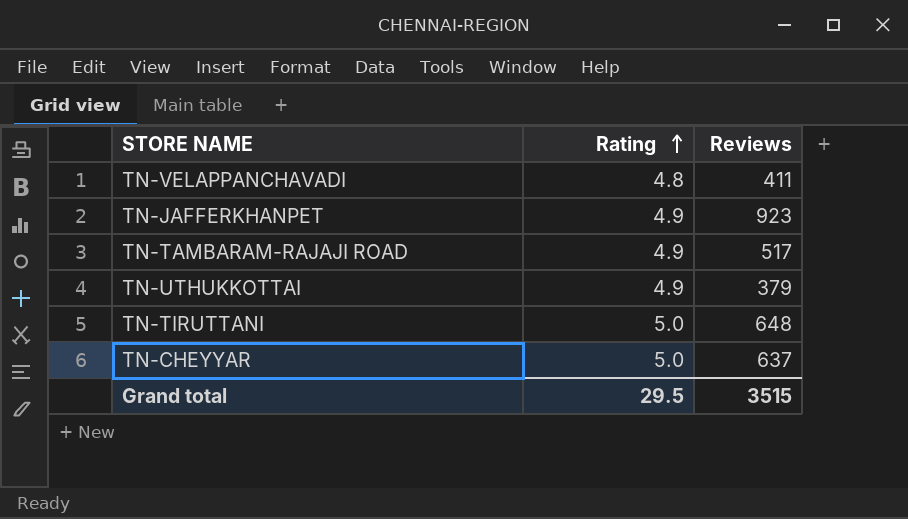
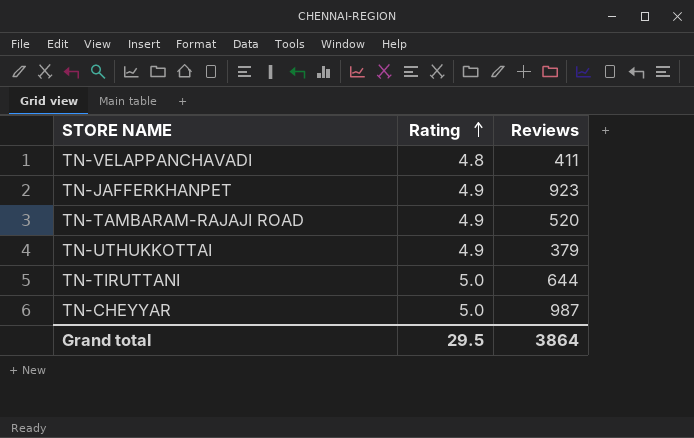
TN-TAMBARAM-RAJAJI ROAD | Reviews: 517 -> 520
TN-TIRUTTANI | Reviews: 648 -> 644
TN-CHEYYAR | Reviews: 637 -> 987
Grand total | Reviews: 3515 -> 3864

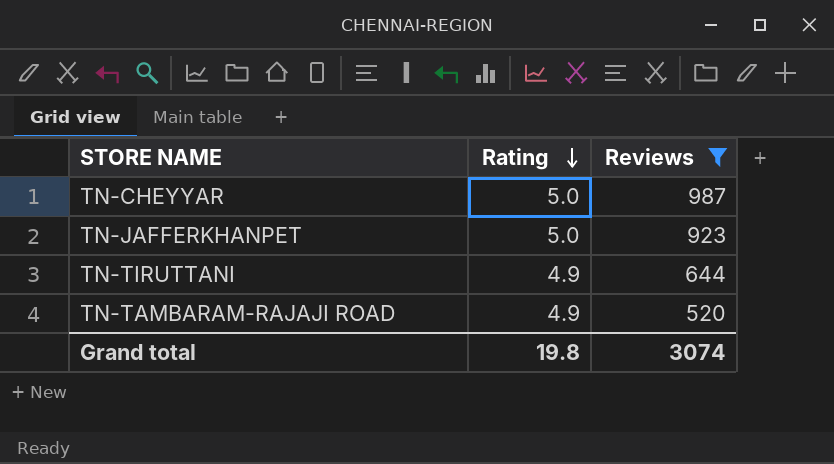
filter: none -> Reviews >= 520
row order: Rating ascending -> Rating descending
TN-JAFFERKHANPET | Rating: 4.9 -> 5.0
TN-TIRUTTANI | Rating: 5.0 -> 4.9
Grand total | Rating: 29.5 -> 19.8
Grand total | Reviews: 3864 -> 3074

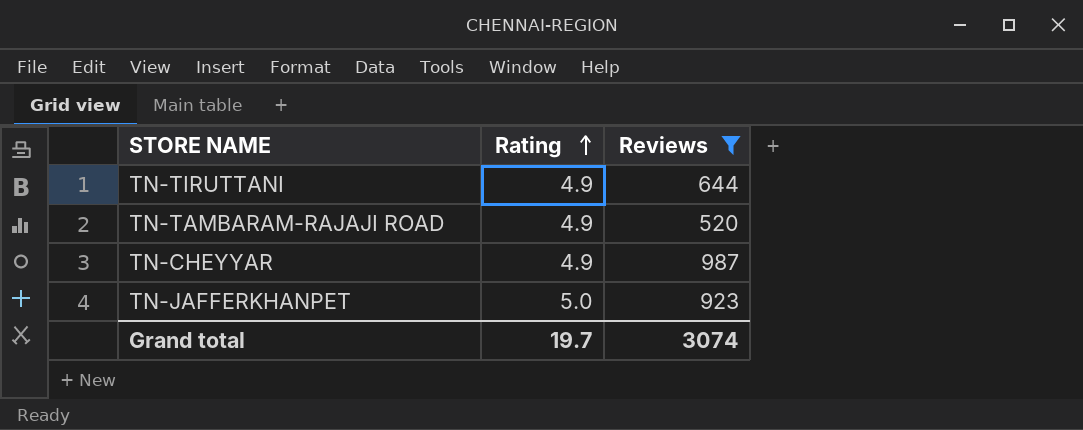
row order: Rating descending -> Rating ascending
TN-CHEYYAR | Rating: 5.0 -> 4.9
Grand total | Rating: 19.8 -> 19.7

